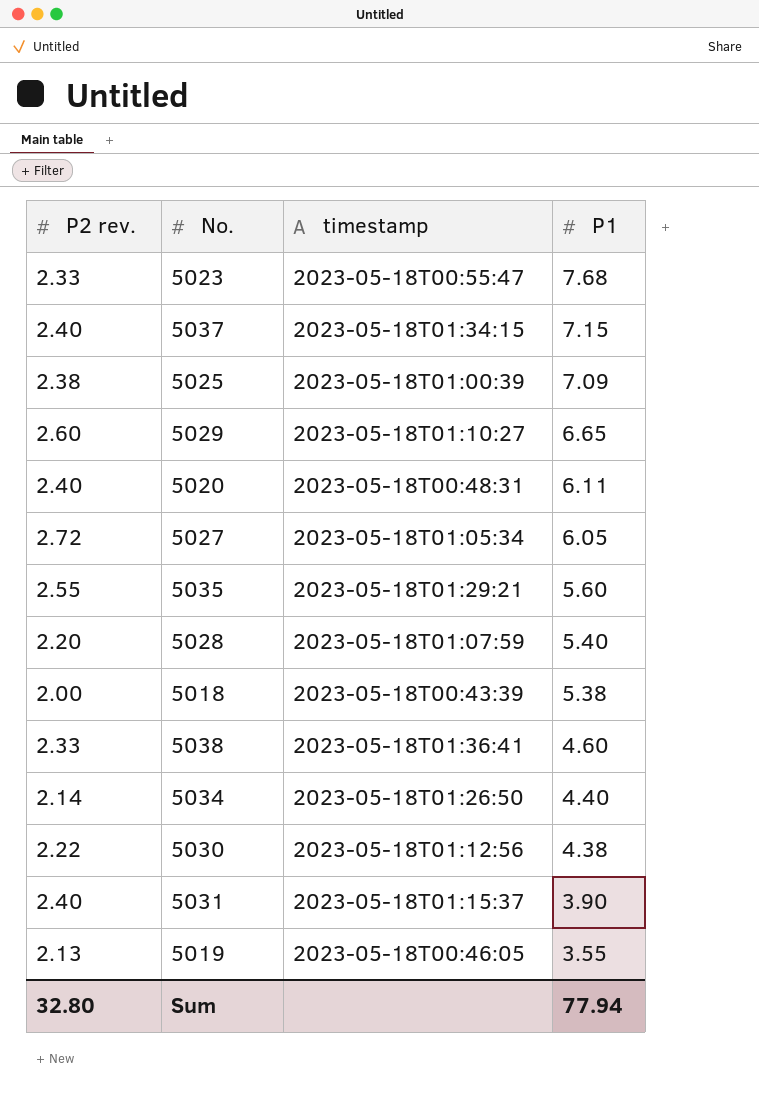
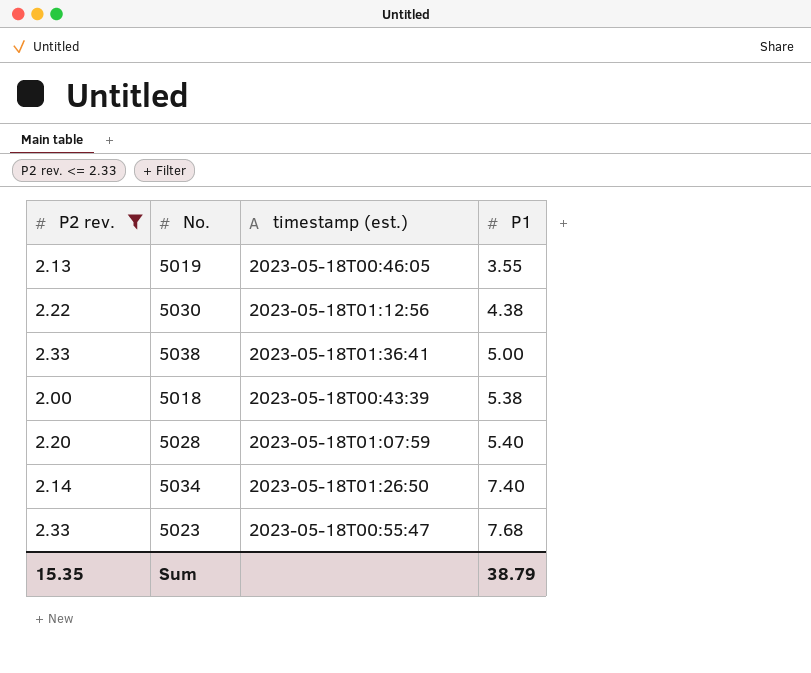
filter: none -> P2 rev. <= 2.33
row order: P1 descending -> P1 ascending
column name: timestamp -> timestamp (est.)
5038 | P1: 4.60 -> 5.00
5034 | P1: 4.40 -> 7.40
Sum | P2 rev.: 32.80 -> 15.35
Sum | P1: 77.94 -> 38.79

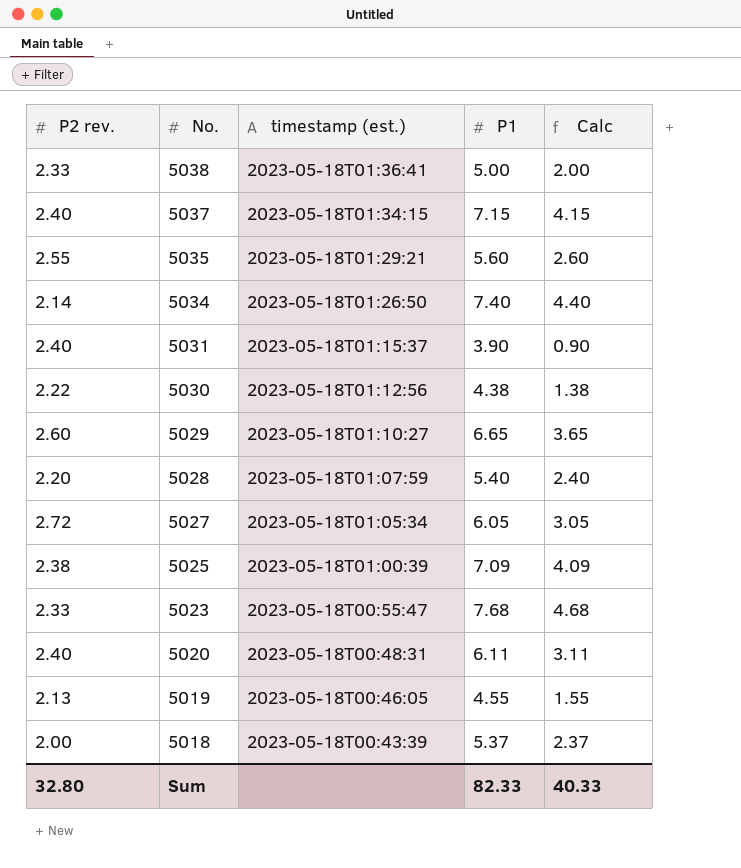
filter: P2 rev. <= 2.33 -> none
row order: P1 ascending -> No. descending
column Calc | formula: none -> [P1] - 3
5019 | P1: 3.55 -> 4.55
5018 | P1: 5.38 -> 5.37
Sum | P2 rev.: 15.35 -> 32.80
Sum | P1: 38.79 -> 82.33

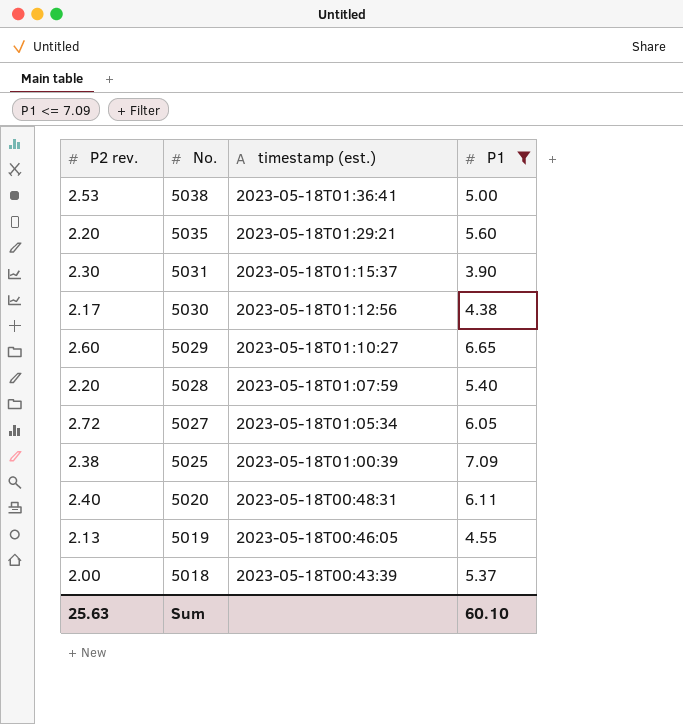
filter: none -> P1 <= 7.09
column Calc | formula: [P1] - 3 -> none
5038 | P2 rev.: 2.33 -> 2.53
5035 | P2 rev.: 2.55 -> 2.20
5031 | P2 rev.: 2.40 -> 2.30
5030 | P2 rev.: 2.22 -> 2.17
Sum | P2 rev.: 32.80 -> 25.63
Sum | P1: 82.33 -> 60.10

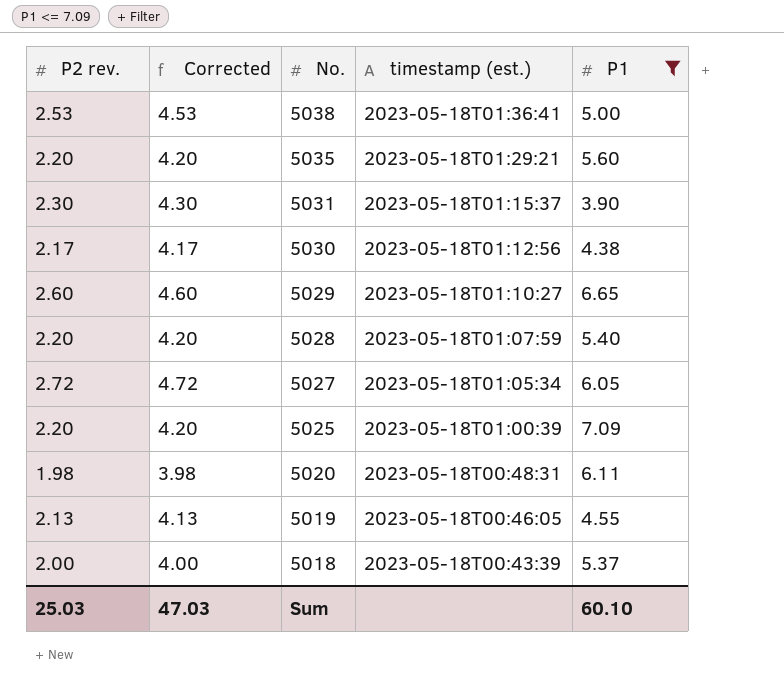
column Corrected | formula: none -> [P2 rev.] + 2
5025 | P2 rev.: 2.38 -> 2.20
5020 | P2 rev.: 2.40 -> 1.98
Sum | P2 rev.: 25.63 -> 25.03

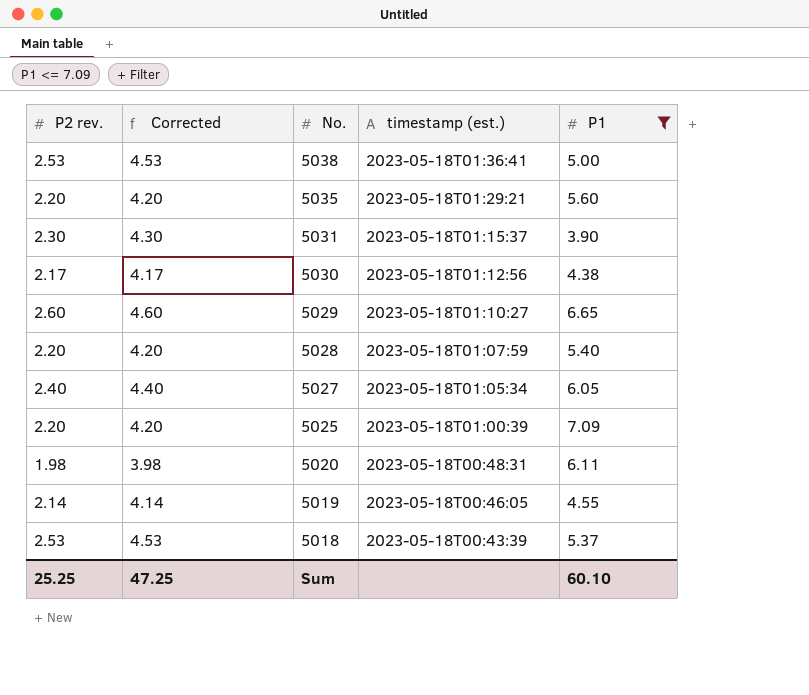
5027 | P2 rev.: 2.72 -> 2.40
5027 | Corrected: 4.72 -> 4.40
5019 | P2 rev.: 2.13 -> 2.14
5019 | Corrected: 4.13 -> 4.14
5018 | P2 rev.: 2.00 -> 2.53
5018 | Corrected: 4.00 -> 4.53
Sum | P2 rev.: 25.03 -> 25.25
Sum | Corrected: 47.03 -> 47.25

